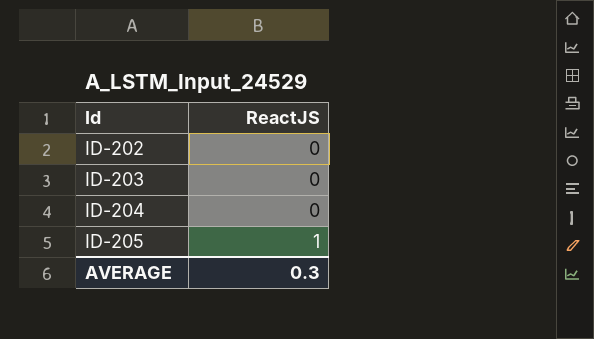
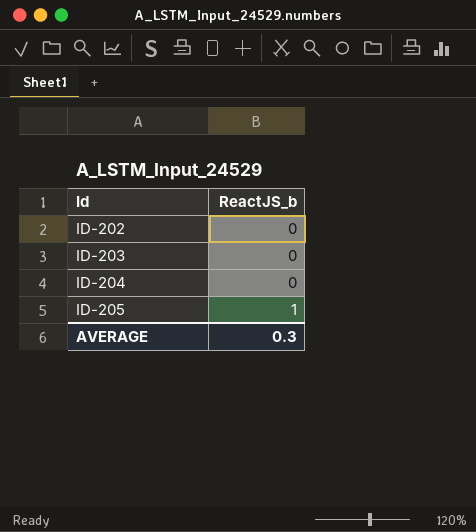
column name: ReactJS -> ReactJS_b

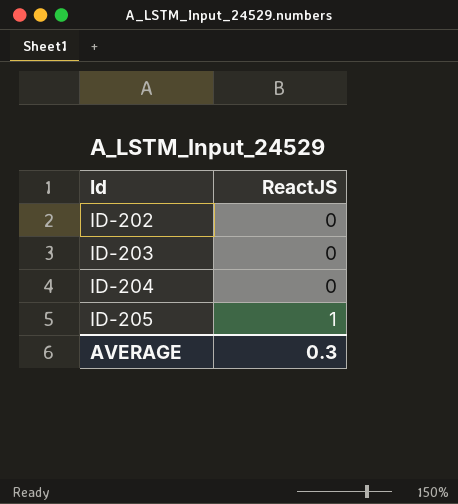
column name: ReactJS_b -> ReactJS

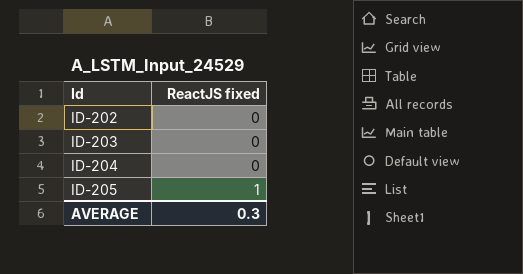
column name: ReactJS -> ReactJS fixed

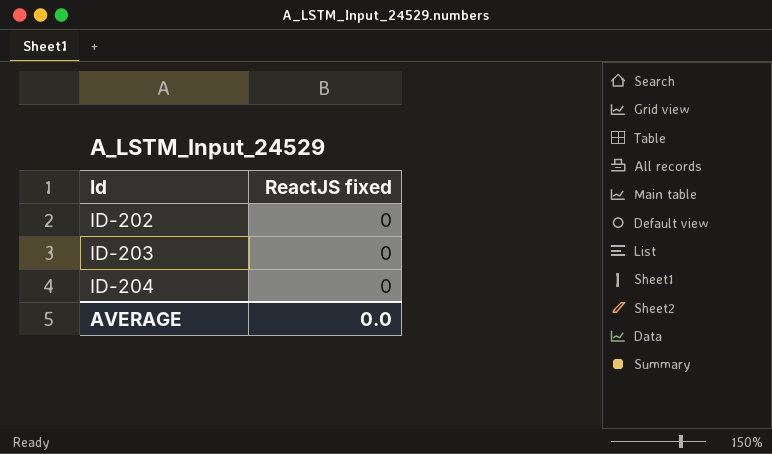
row ID-205: 1 -> none
AVERAGE | ReactJS fixed: 0.3 -> 0.0

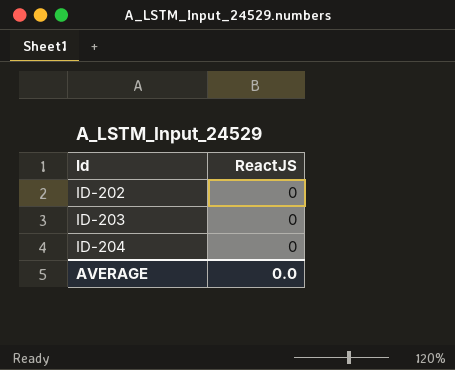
column name: ReactJS fixed -> ReactJS

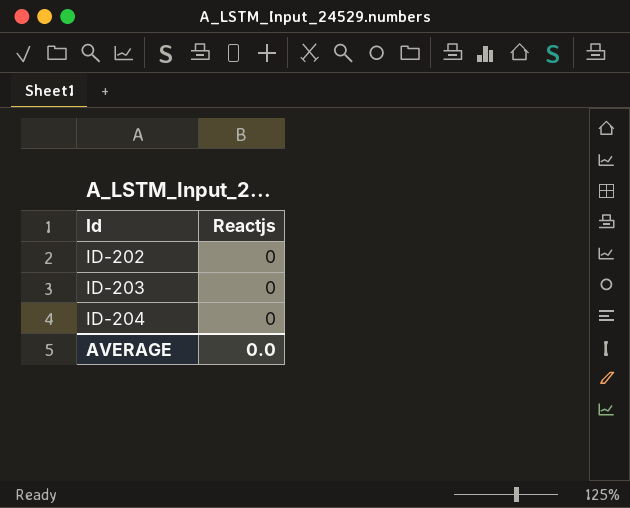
column name: ReactJS -> Reactjs

